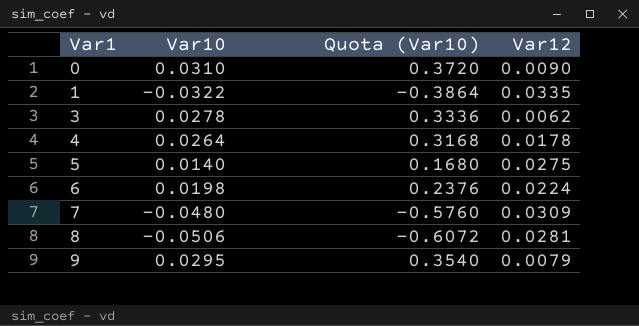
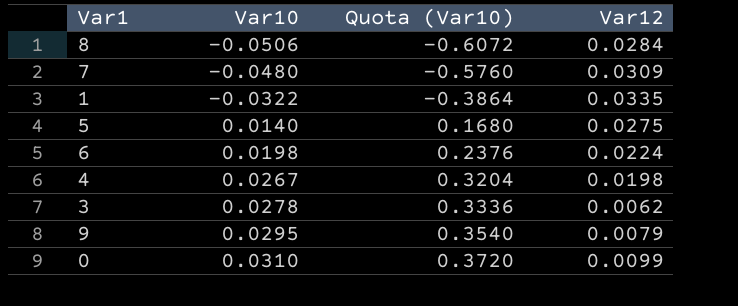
row order: Var1 ascending -> Var10 ascending
8 | Var12: 0.0281 -> 0.0284
4 | Var10: 0.0264 -> 0.0267
4 | Quota (Var10): 0.3168 -> 0.3204
4 | Var12: 0.0178 -> 0.0198
0 | Var12: 0.0090 -> 0.0099

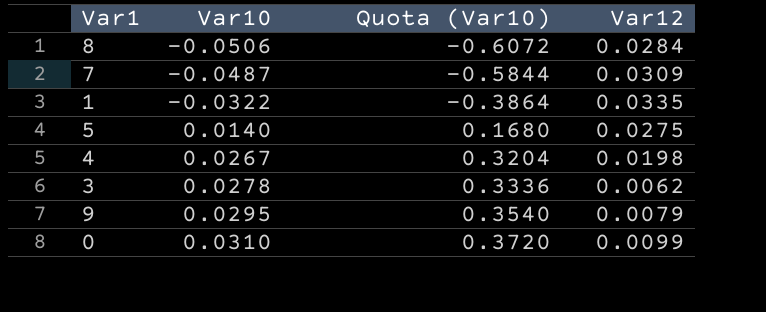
row 6: 0.0198 | 0.2376 | 0.0224 -> none
7 | Var10: -0.0480 -> -0.0487
7 | Quota (Var10): -0.5760 -> -0.5844

